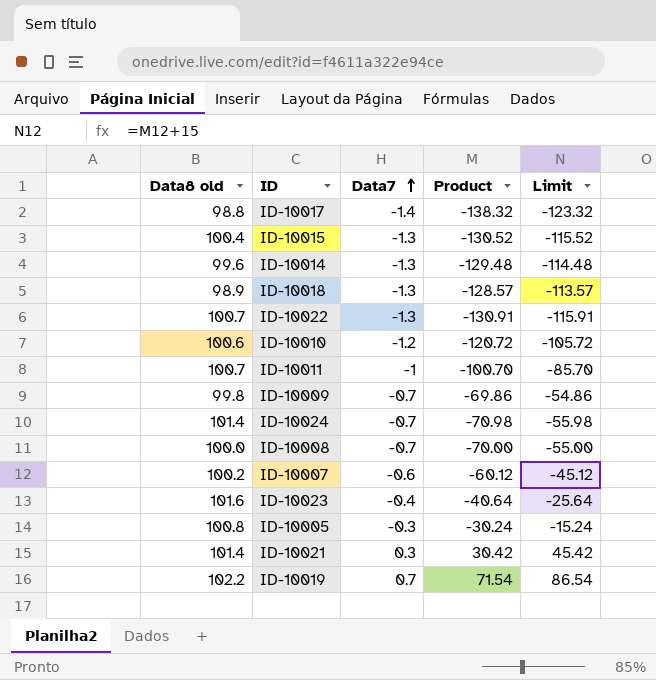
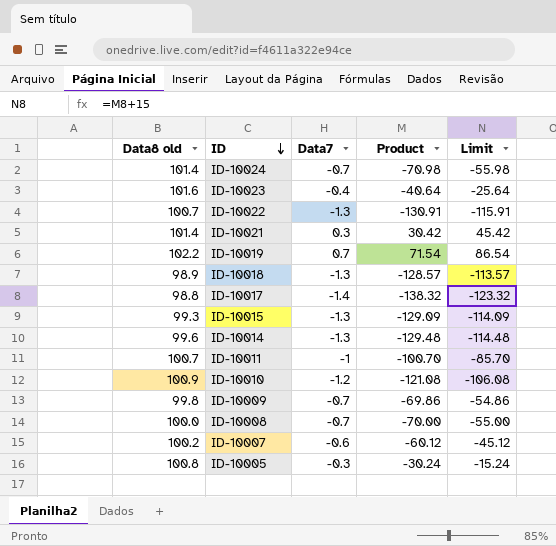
row order: Data7 ascending -> ID descending
ID-10015 | Data8 old: 100.4 -> 99.3
ID-10015 | Product: -130.52 -> -129.09
ID-10015 | Limit: -115.52 -> -114.09
ID-10010 | Data8 old: 100.6 -> 100.9
ID-10010 | Product: -120.72 -> -121.08
ID-10010 | Limit: -105.72 -> -106.08

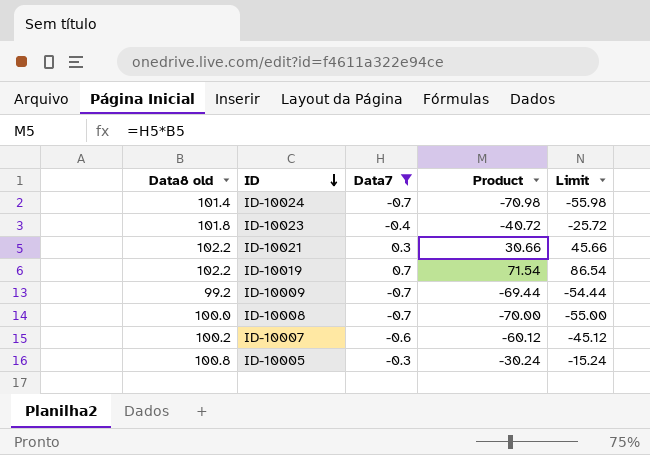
filter: none -> Data7 >= -0.7
ID-10023 | Data8 old: 101.6 -> 101.8
ID-10023 | Product: -40.64 -> -40.72
ID-10023 | Limit: -25.64 -> -25.72
ID-10021 | Data8 old: 101.4 -> 102.2
ID-10021 | Product: 30.42 -> 30.66
ID-10021 | Limit: 45.42 -> 45.66
ID-10009 | Data8 old: 99.8 -> 99.2
ID-10009 | Product: -69.86 -> -69.44
ID-10009 | Limit: -54.86 -> -54.44

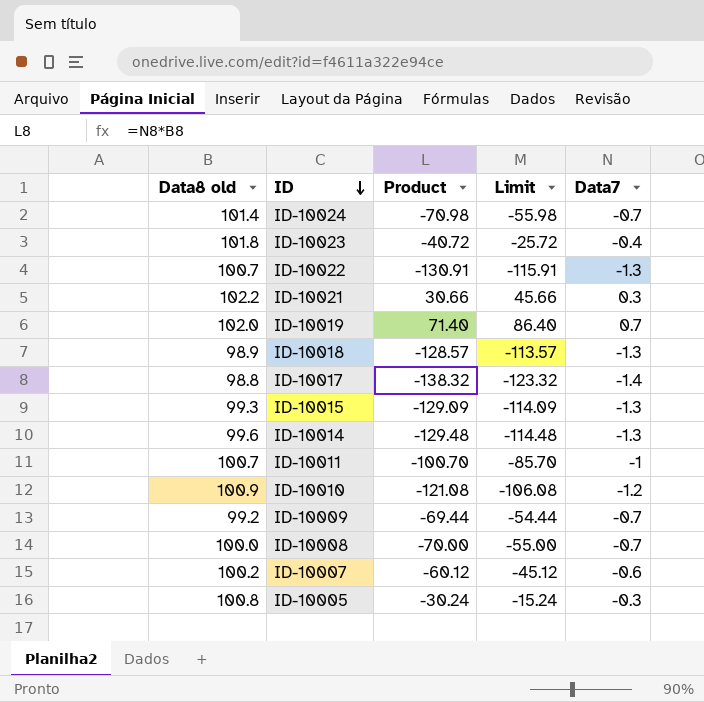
filter: Data7 >= -0.7 -> none
column Data7 | position: 3 -> 5
ID-10019 | Data8 old: 102.2 -> 102.0
ID-10019 | Product: 71.54 -> 71.40
ID-10019 | Limit: 86.54 -> 86.40

